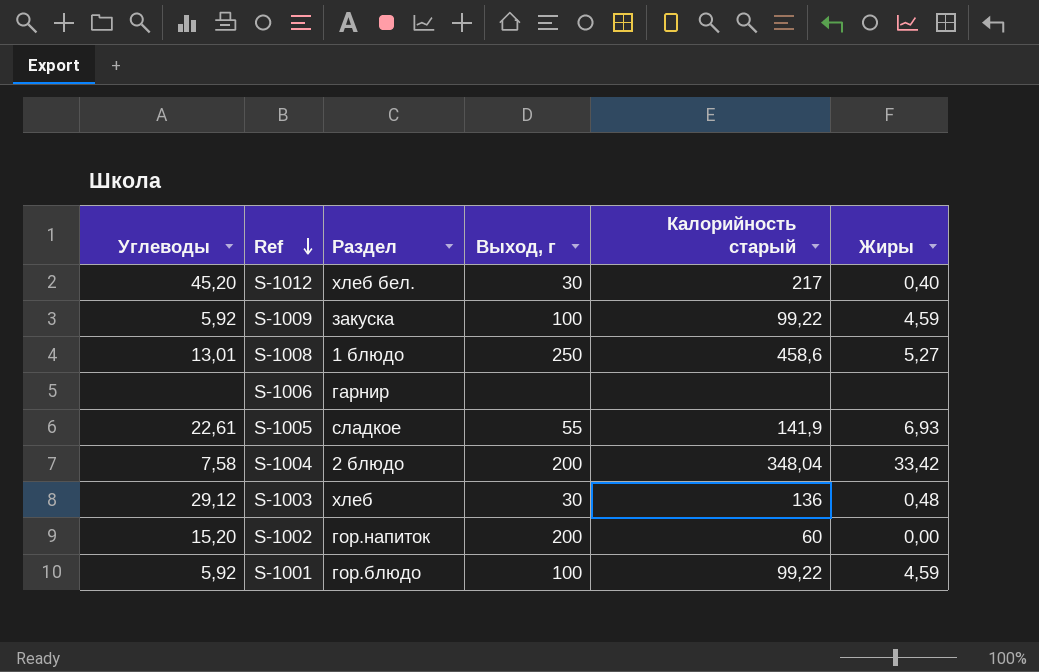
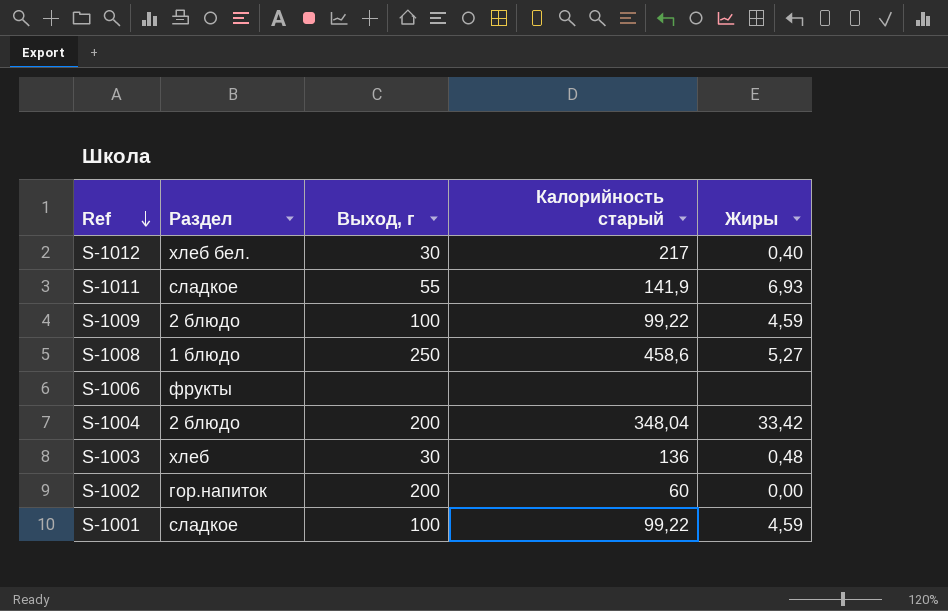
column Углеводы | position: 1 -> none
row S-1005: 22,61 | сладкое | 55 | 141,9 | 6,93 -> none
row S-1011: none -> сладкое | 55 | 141,9 | 6,93
S-1009 | Раздел: закуска -> 2 блюдо
S-1006 | Раздел: гарнир -> фрукты
S-1001 | Раздел: гор.блюдо -> сладкое

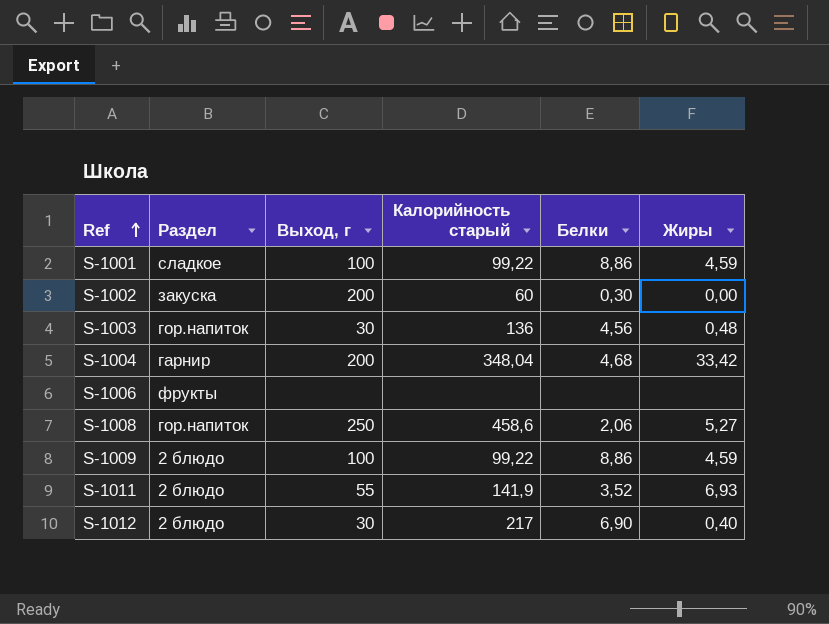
row order: Ref descending -> Ref ascending
column Белки | position: none -> 5
S-1002 | Раздел: гор.напиток -> закуска
S-1003 | Раздел: хлеб -> гор.напиток
S-1004 | Раздел: 2 блюдо -> гарнир
S-1008 | Раздел: 1 блюдо -> гор.напиток
S-1011 | Раздел: сладкое -> 2 блюдо
S-1012 | Раздел: хлеб бел. -> 2 блюдо

